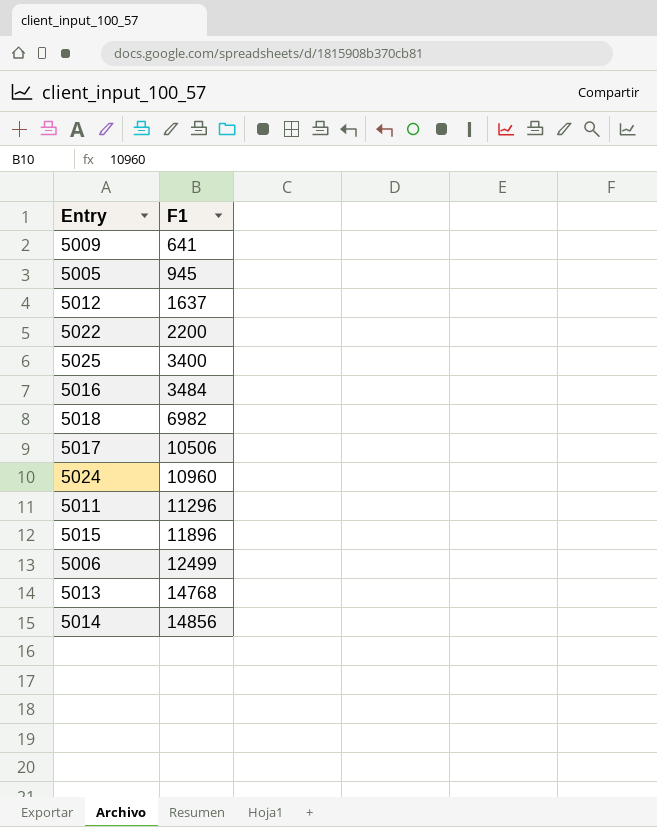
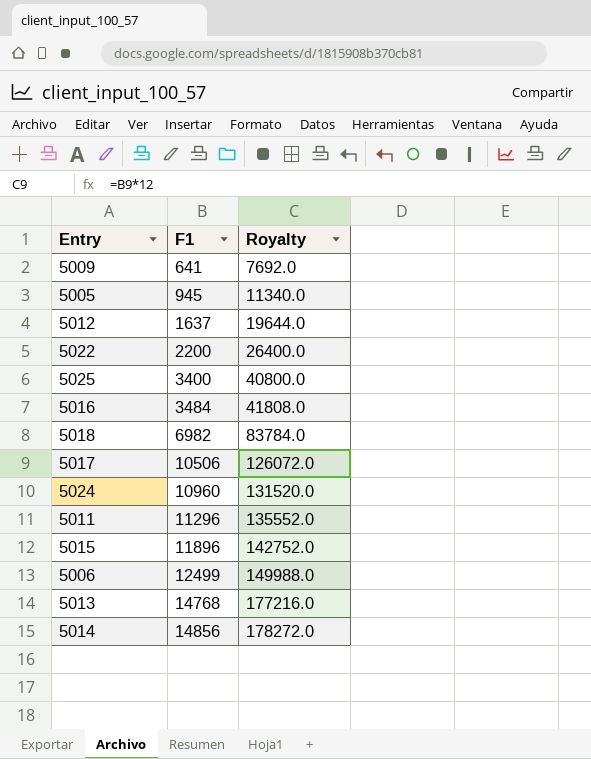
column Royalty | formula: none -> [F1] * 12

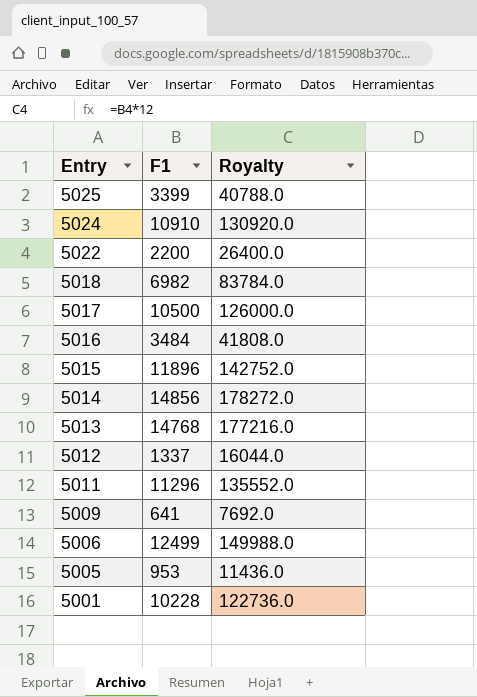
row order: F1 ascending -> Entry descending
5025 | F1: 3400 -> 3399
5025 | Royalty: 40800.0 -> 40788.0
5024 | F1: 10960 -> 10910
5024 | Royalty: 131520.0 -> 130920.0
5017 | F1: 10506 -> 10500
5017 | Royalty: 126072.0 -> 126000.0
5012 | F1: 1637 -> 1337
5012 | Royalty: 19644.0 -> 16044.0
5005 | F1: 945 -> 953
5005 | Royalty: 11340.0 -> 11436.0
row 5001: none -> 10228 | 122736.0

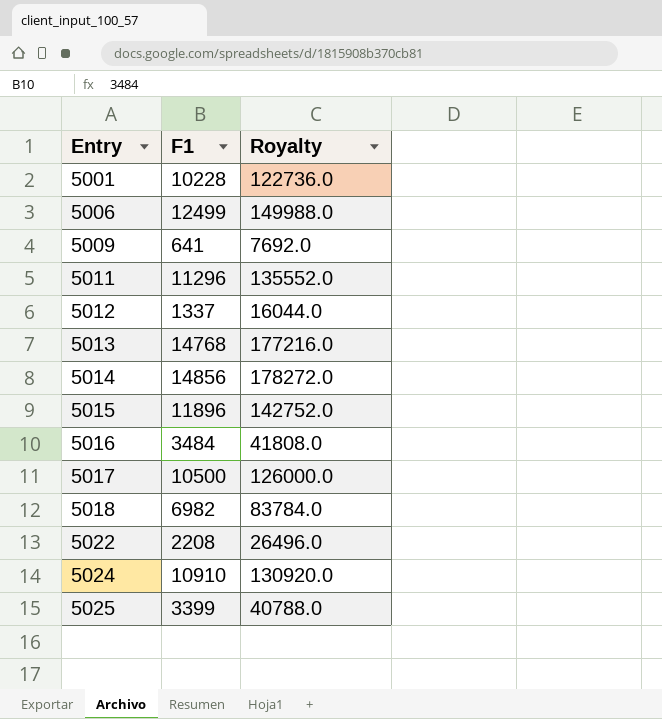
row order: Entry descending -> Entry ascending
row 5005: 953 | 11436.0 -> none
5022 | F1: 2200 -> 2208
5022 | Royalty: 26400.0 -> 26496.0

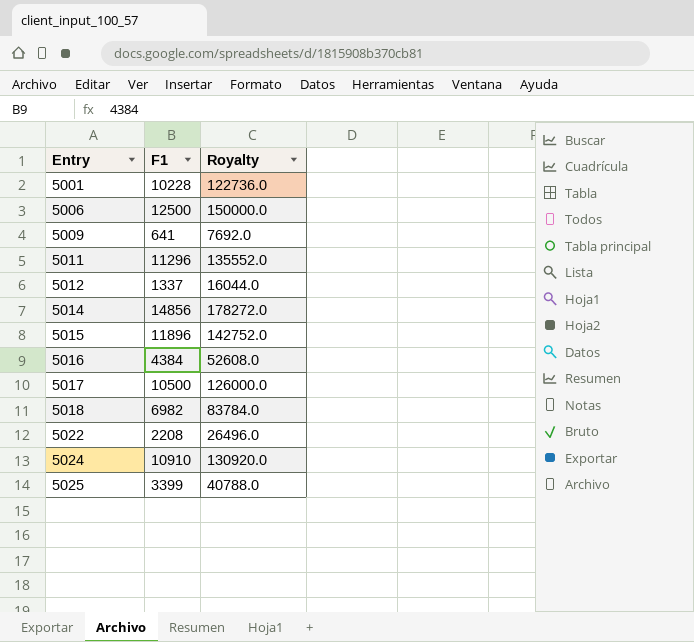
row 5013: 14768 | 177216.0 -> none
5006 | F1: 12499 -> 12500
5006 | Royalty: 149988.0 -> 150000.0
5016 | F1: 3484 -> 4384
5016 | Royalty: 41808.0 -> 52608.0

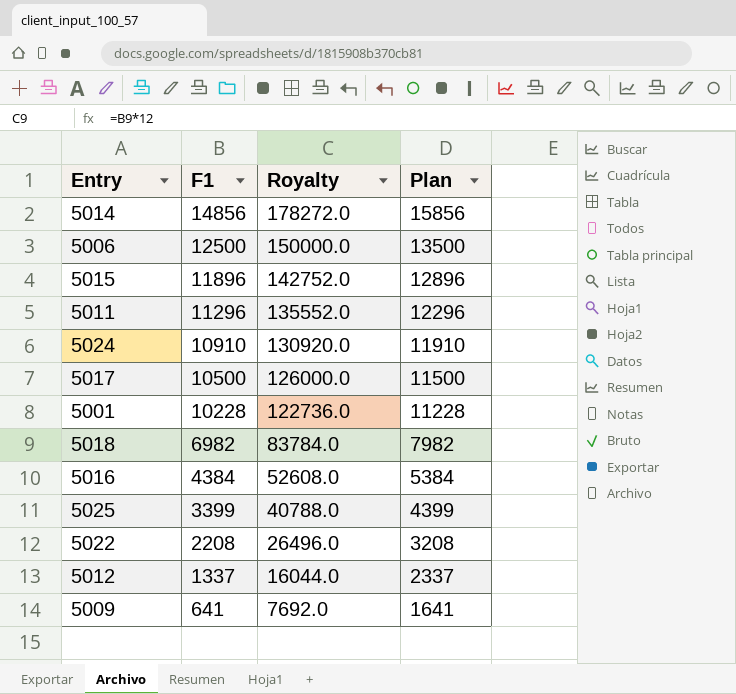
row order: Entry ascending -> F1 descending
column Plan | formula: none -> [F1] + 1000

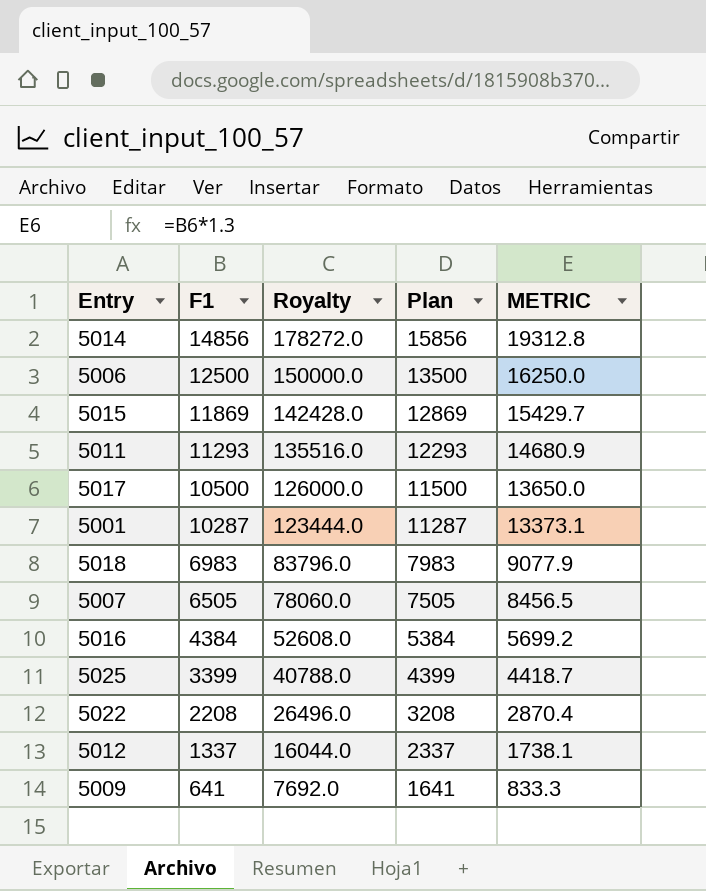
column METRIC | formula: none -> [F1] * 1.3
row 5024: 10910 | 130920.0 | 11910 -> none
5015 | F1: 11896 -> 11869
5015 | Royalty: 142752.0 -> 142428.0
5015 | Plan: 12896 -> 12869
5011 | F1: 11296 -> 11293
5011 | Royalty: 135552.0 -> 135516.0
5011 | Plan: 12296 -> 12293
5001 | F1: 10228 -> 10287
5001 | Royalty: 122736.0 -> 123444.0
5001 | Plan: 11228 -> 11287
5018 | F1: 6982 -> 6983
5018 | Royalty: 83784.0 -> 83796.0
5018 | Plan: 7982 -> 7983
row 5007: none -> 6505 | 78060.0 | 7505 | 8456.5

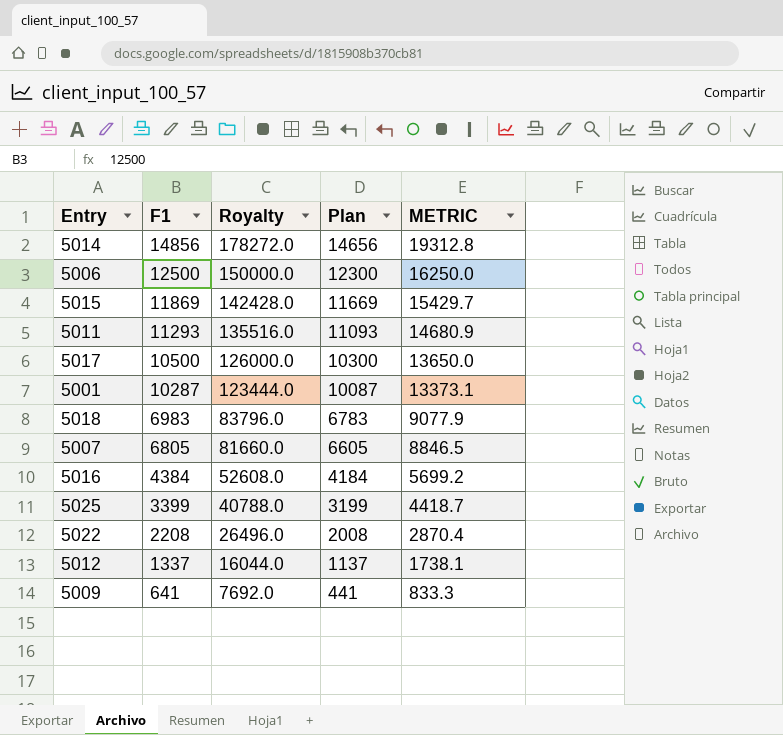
column Plan | formula: [F1] + 1000 -> [F1] - 200
5007 | F1: 6505 -> 6805
5007 | Royalty: 78060.0 -> 81660.0
5007 | METRIC: 8456.5 -> 8846.5

